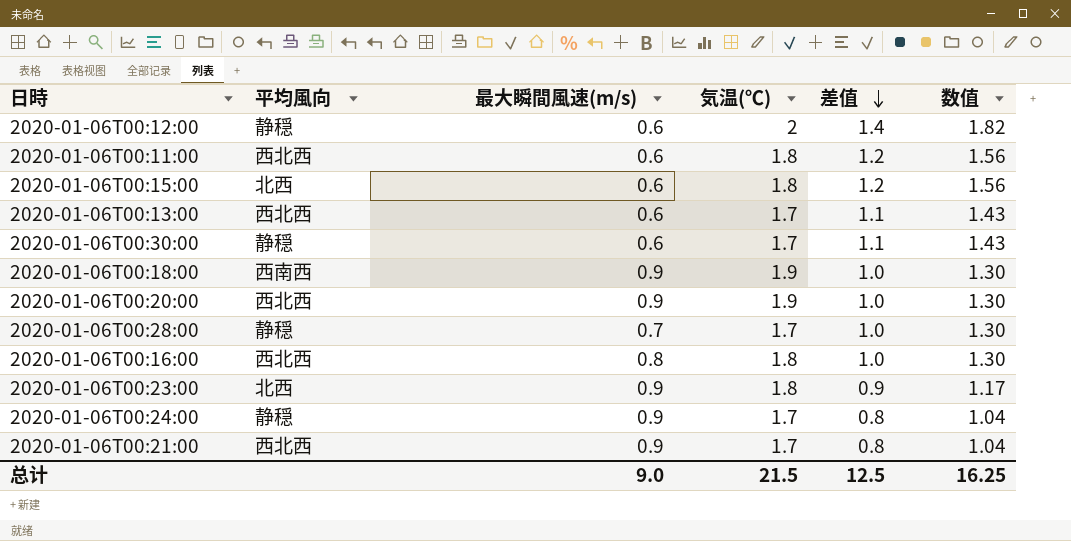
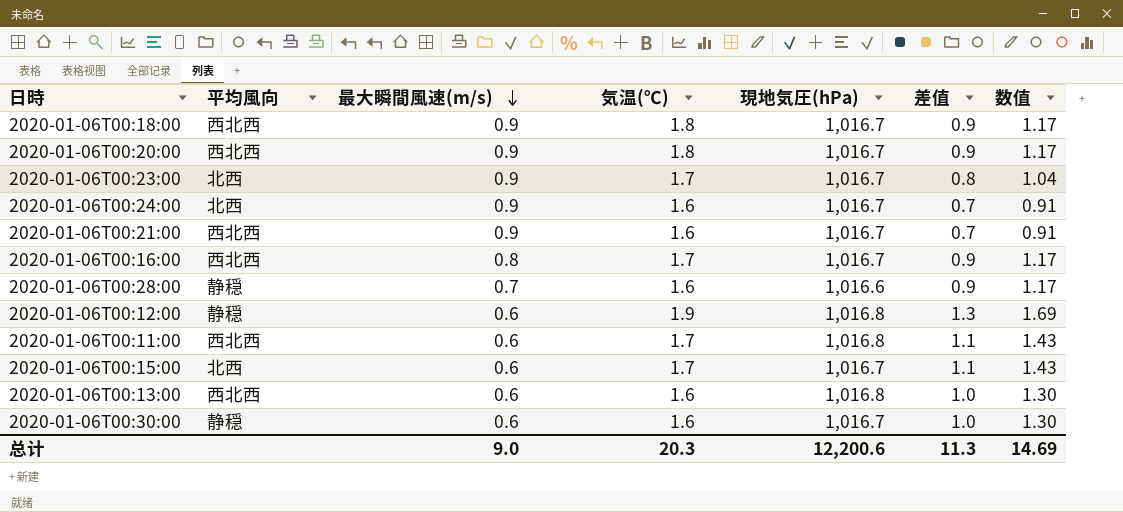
row order: 差值 descending -> 最大瞬間風速(m/s) descending
column 現地気圧(hPa) | position: none -> 5
2020-01-06T00:18:00 | 平均風向: 西南西 -> 西北西
2020-01-06T00:18:00 | 気温(℃): 1.9 -> 1.8
2020-01-06T00:18:00 | 差值: 1.0 -> 0.9
2020-01-06T00:18:00 | 数值: 1.30 -> 1.17
2020-01-06T00:20:00 | 気温(℃): 1.9 -> 1.8
2020-01-06T00:20:00 | 差值: 1.0 -> 0.9
2020-01-06T00:20:00 | 数值: 1.30 -> 1.17
2020-01-06T00:23:00 | 気温(℃): 1.8 -> 1.7
2020-01-06T00:23:00 | 差值: 0.9 -> 0.8
2020-01-06T00:23:00 | 数值: 1.17 -> 1.04
2020-01-06T00:24:00 | 平均風向: 静穏 -> 北西
2020-01-06T00:24:00 | 気温(℃): 1.7 -> 1.6
2020-01-06T00:24:00 | 差值: 0.8 -> 0.7
2020-01-06T00:24:00 | 数值: 1.04 -> 0.91
2020-01-06T00:21:00 | 気温(℃): 1.7 -> 1.6
2020-01-06T00:21:00 | 差值: 0.8 -> 0.7
2020-01-06T00:21:00 | 数值: 1.04 -> 0.91
2020-01-06T00:16:00 | 気温(℃): 1.8 -> 1.7
2020-01-06T00:16:00 | 差值: 1.0 -> 0.9
2020-01-06T00:16:00 | 数值: 1.30 -> 1.17
2020-01-06T00:28:00 | 気温(℃): 1.7 -> 1.6
2020-01-06T00:28:00 | 差值: 1.0 -> 0.9
2020-01-06T00:28:00 | 数值: 1.30 -> 1.17
2020-01-06T00:12:00 | 気温(℃): 2 -> 1.9
2020-01-06T00:12:00 | 差值: 1.4 -> 1.3
2020-01-06T00:12:00 | 数值: 1.82 -> 1.69
2020-01-06T00:11:00 | 気温(℃): 1.8 -> 1.7
2020-01-06T00:11:00 | 差值: 1.2 -> 1.1
2020-01-06T00:11:00 | 数值: 1.56 -> 1.43
2020-01-06T00:15:00 | 気温(℃): 1.8 -> 1.7
2020-01-06T00:15:00 | 差值: 1.2 -> 1.1
2020-01-06T00:15:00 | 数值: 1.56 -> 1.43
2020-01-06T00:13:00 | 気温(℃): 1.7 -> 1.6
2020-01-06T00:13:00 | 差值: 1.1 -> 1.0
2020-01-06T00:13:00 | 数值: 1.43 -> 1.30
2020-01-06T00:30:00 | 気温(℃): 1.7 -> 1.6
2020-01-06T00:30:00 | 差值: 1.1 -> 1.0
2020-01-06T00:30:00 | 数值: 1.43 -> 1.30
总计 | 気温(℃): 21.5 -> 20.3
总计 | 差值: 12.5 -> 11.3
总计 | 数值: 16.25 -> 14.69

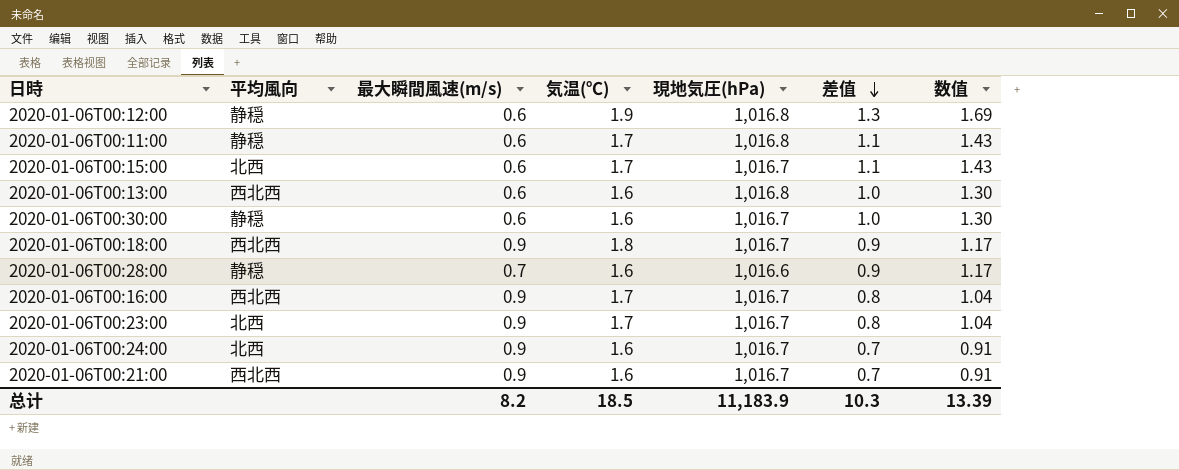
row order: 最大瞬間風速(m/s) descending -> 差值 descending
row 2020-01-06T00:20:00: 西北西 | 0.9 | 1.8 | 1,016.7 | 0.9 | 1.17 -> none
2020-01-06T00:11:00 | 平均風向: 西北西 -> 静穏
2020-01-06T00:16:00 | 最大瞬間風速(m/s): 0.8 -> 0.9
2020-01-06T00:16:00 | 差值: 0.9 -> 0.8
2020-01-06T00:16:00 | 数值: 1.17 -> 1.04
总计 | 最大瞬間風速(m/s): 9.0 -> 8.2
总计 | 気温(℃): 20.3 -> 18.5
总计 | 現地気圧(hPa): 12,200.6 -> 11,183.9
总计 | 差值: 11.3 -> 10.3
总计 | 数值: 14.69 -> 13.39

